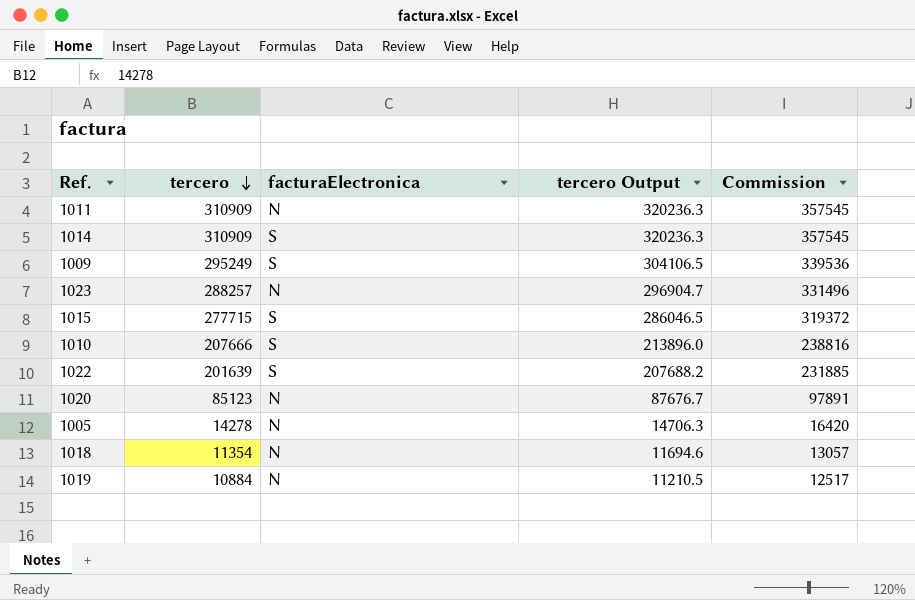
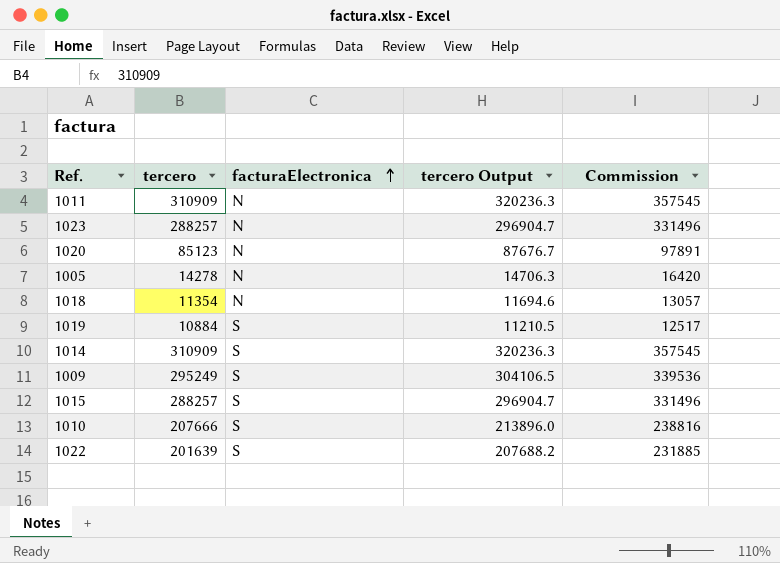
row order: tercero descending -> facturaElectronica ascending
1019 | facturaElectronica: N -> S
1015 | tercero: 277715 -> 288257
1015 | tercero Output: 286046.5 -> 296904.7
1015 | Commission: 319372 -> 331496

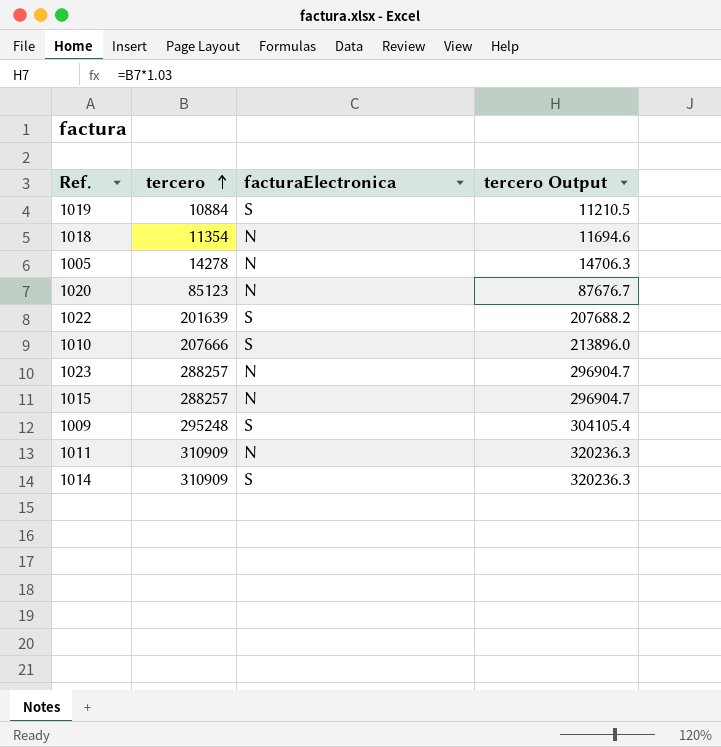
row order: facturaElectronica ascending -> tercero ascending
column Commission | formula: [tercero] * 1.15 -> none
1015 | facturaElectronica: S -> N
1009 | tercero: 295249 -> 295248
1009 | tercero Output: 304106.5 -> 304105.4

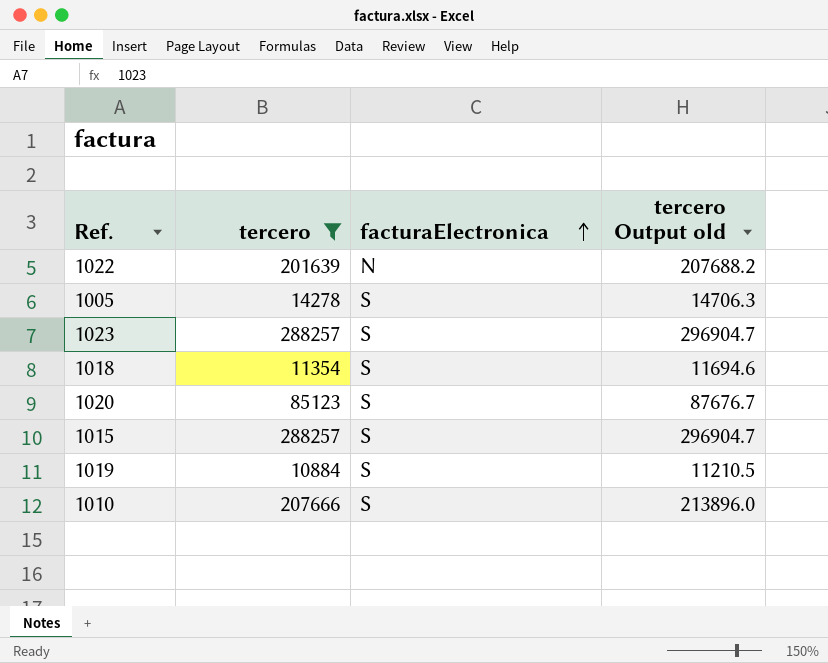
filter: none -> tercero <= 288257
row order: tercero ascending -> facturaElectronica ascending
column name: tercero Output -> tercero Output old
1022 | facturaElectronica: S -> N
1005 | facturaElectronica: N -> S
1023 | facturaElectronica: N -> S
1018 | facturaElectronica: N -> S
1020 | facturaElectronica: N -> S
1015 | facturaElectronica: N -> S

